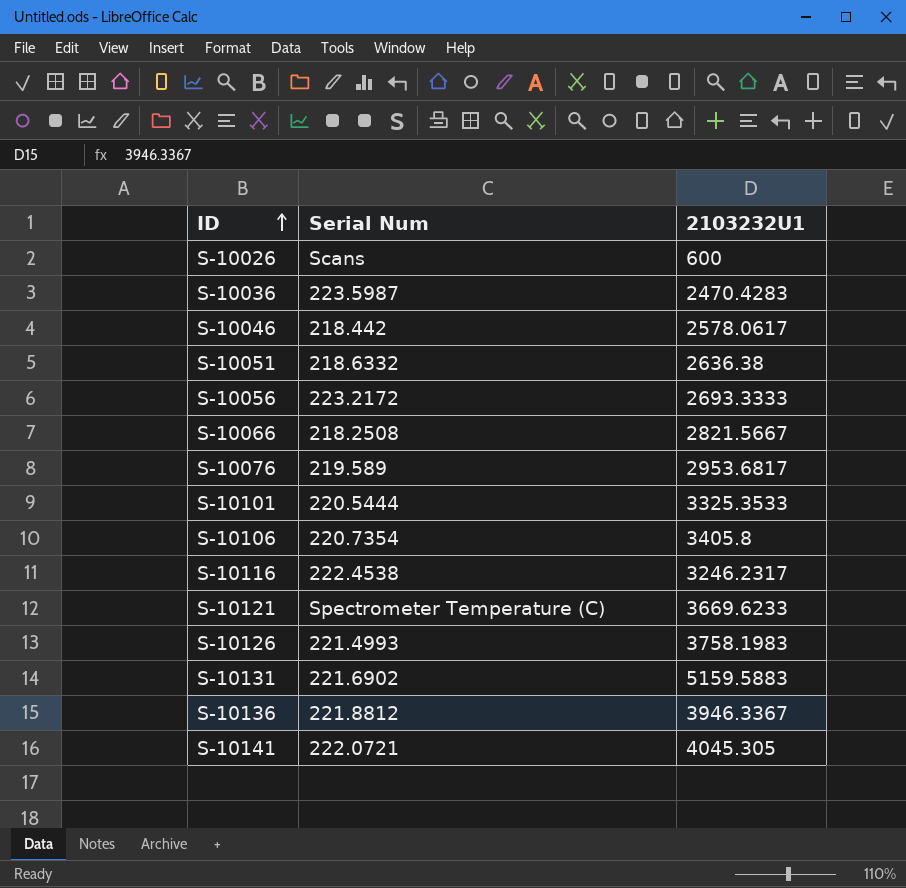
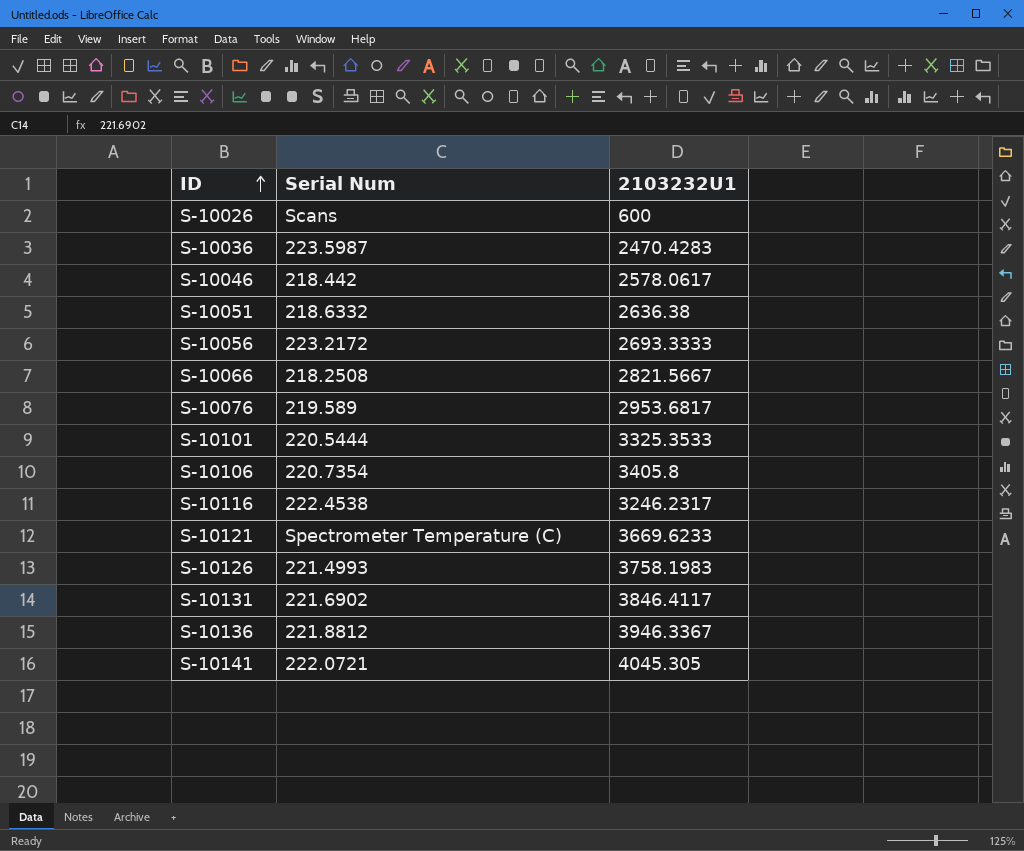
S-10131 | 2103232U1: 5159.5883 -> 3846.4117

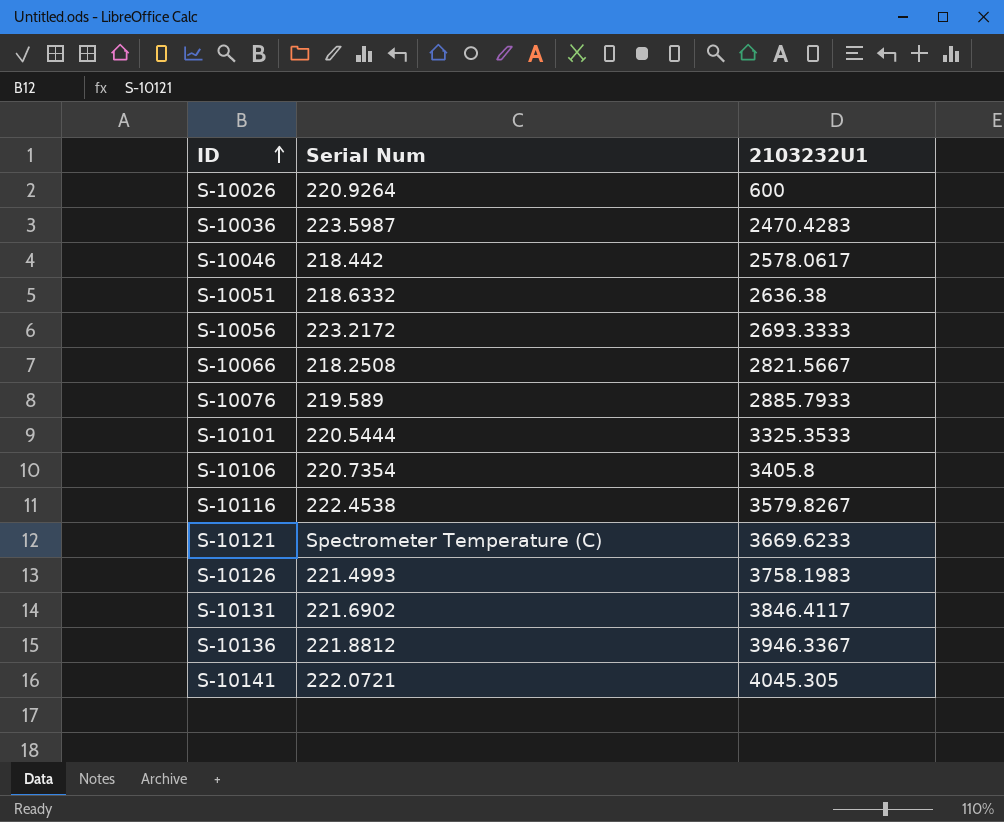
S-10026 | Serial Num: Scans -> 220.9264
S-10076 | 2103232U1: 2953.6817 -> 2885.7933
S-10116 | 2103232U1: 3246.2317 -> 3579.8267

